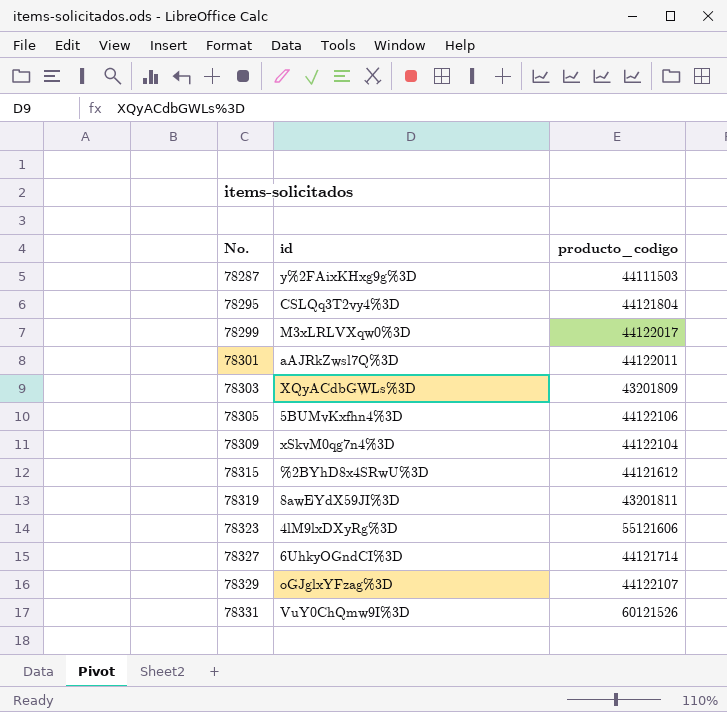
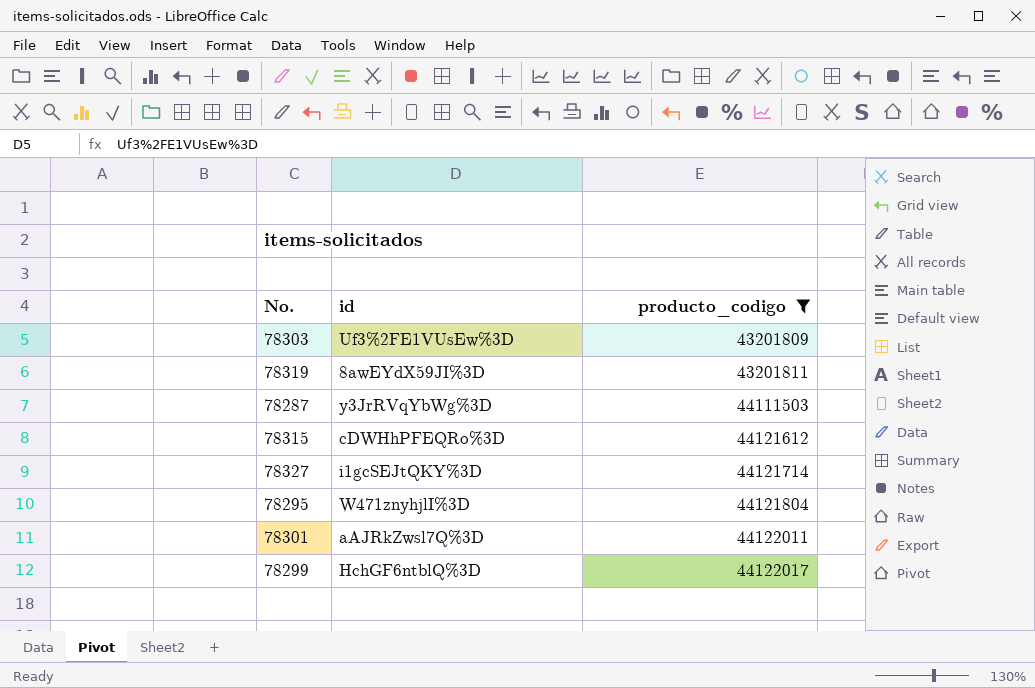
filter: none -> producto_codigo <= 44122017
row order: No. ascending -> producto_codigo ascending
78303 | id: XQyACdbGWLs%3D -> Uf3%2FE1VUsEw%3D
78287 | id: y%2FAixKHxg9g%3D -> y3JrRVqYbWg%3D
78315 | id: %2BYhD8x4SRwU%3D -> cDWHhPFEQRo%3D
78327 | id: 6UhkyOGndCI%3D -> i1gcSEJtQKY%3D
78295 | id: CSLQq3T2vy4%3D -> W471znyhjlI%3D
78299 | id: M3xLRLVXqw0%3D -> HchGF6ntblQ%3D

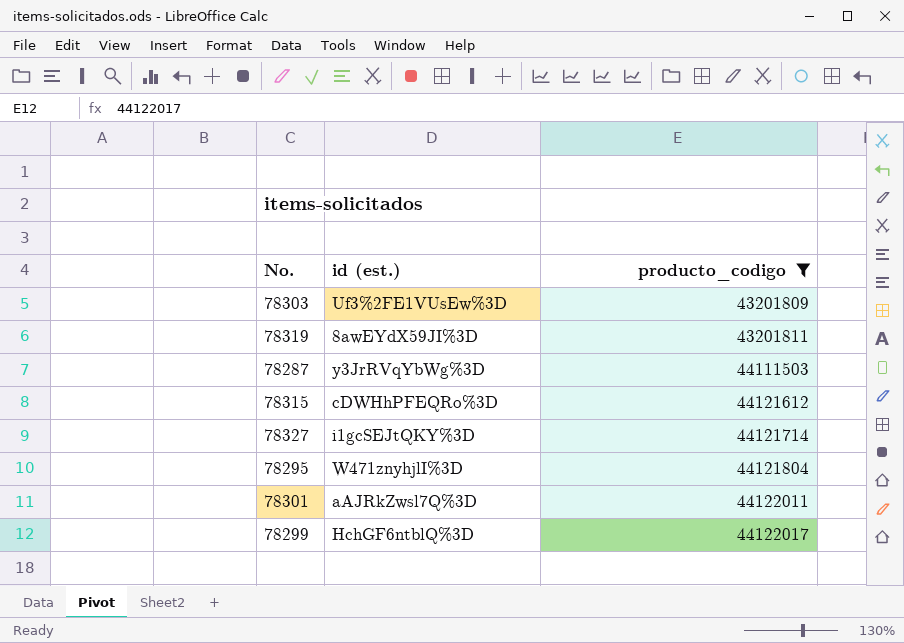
column name: id -> id (est.)

